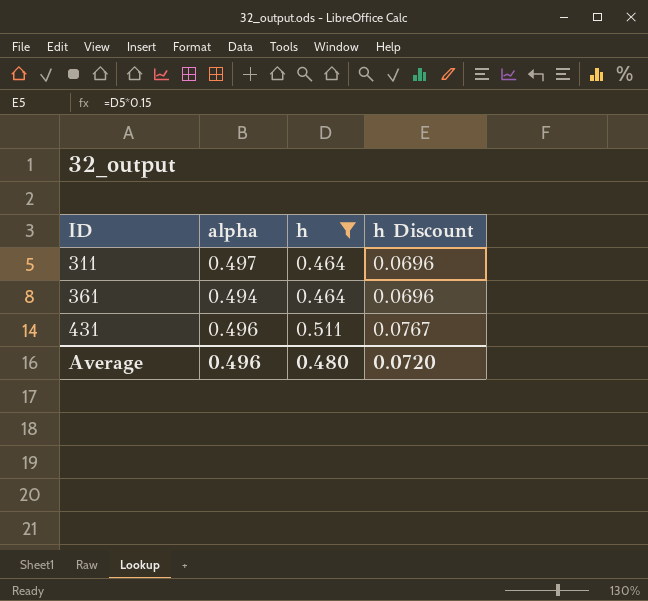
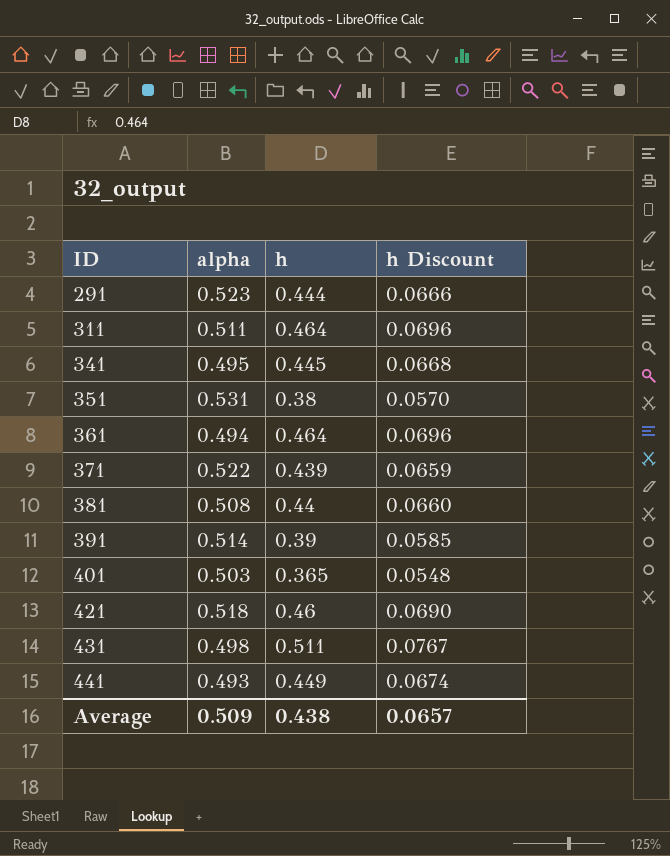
filter: h >= 0.464 -> none
311 | alpha: 0.497 -> 0.511
431 | alpha: 0.496 -> 0.498
Average | alpha: 0.496 -> 0.509
Average | h: 0.480 -> 0.438
Average | h Discount: 0.0720 -> 0.0657

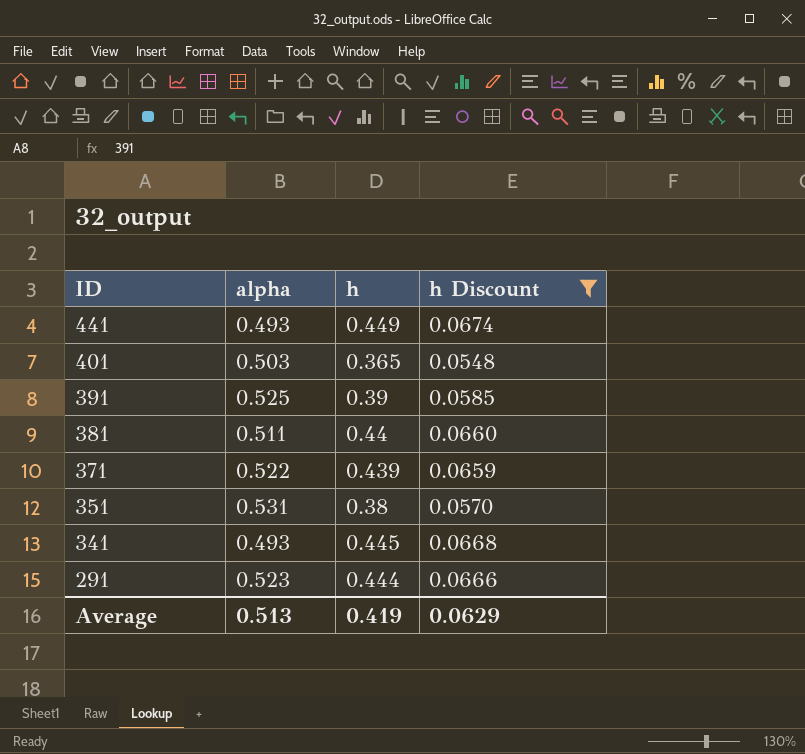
filter: none -> h Discount <= 0.0674
row order: ID ascending -> ID descending
391 | alpha: 0.514 -> 0.525
381 | alpha: 0.508 -> 0.511
341 | alpha: 0.495 -> 0.493
Average | alpha: 0.509 -> 0.513
Average | h: 0.438 -> 0.419
Average | h Discount: 0.0657 -> 0.0629

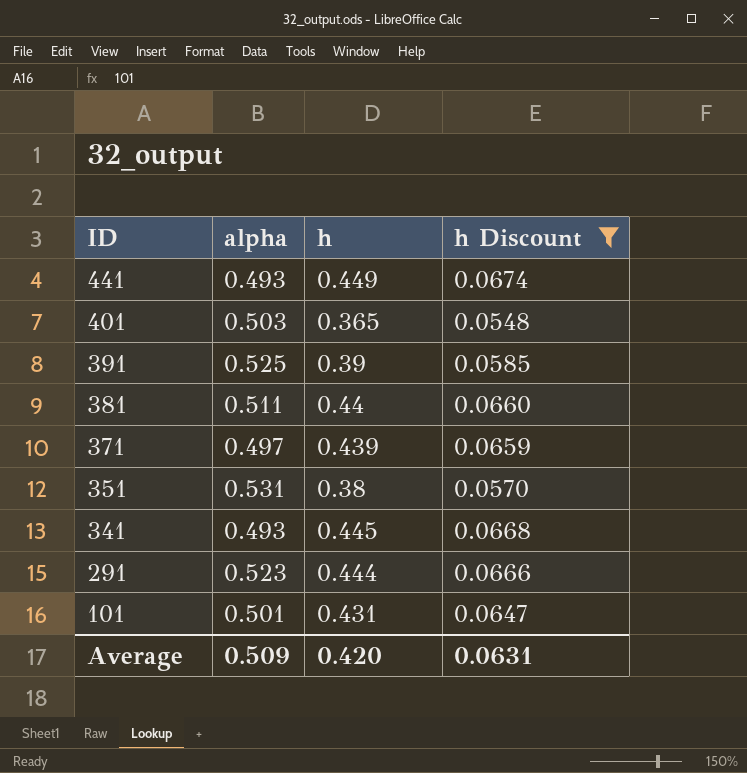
371 | alpha: 0.522 -> 0.497
row 101: none -> 0.501 | 0.431 | 0.0647
Average | alpha: 0.513 -> 0.509
Average | h: 0.419 -> 0.420
Average | h Discount: 0.0629 -> 0.0631

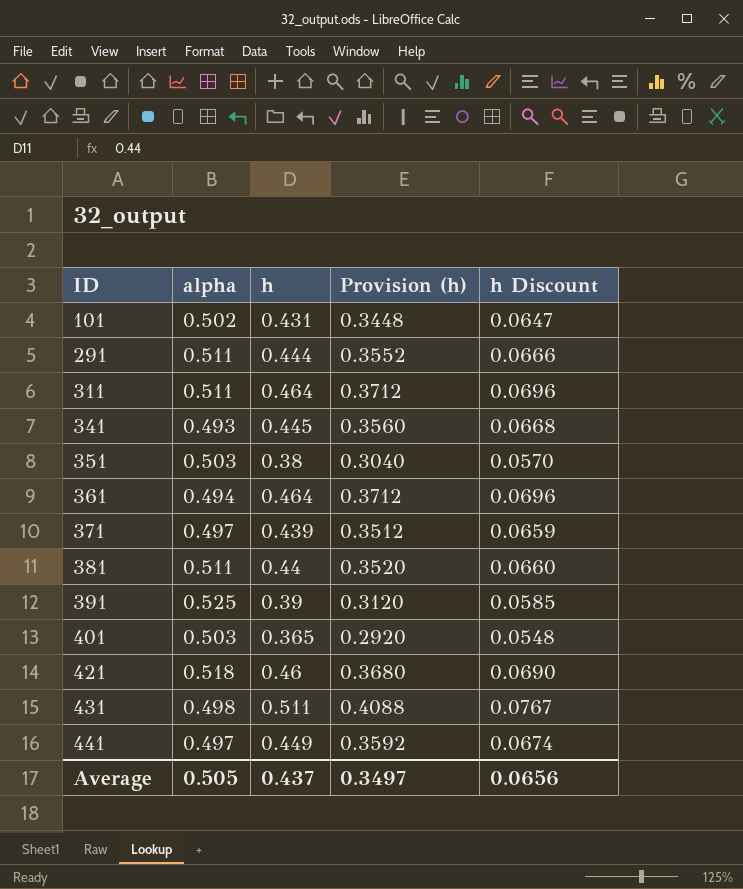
filter: h Discount <= 0.0674 -> none
row order: ID descending -> ID ascending
column Provision (h) | formula: none -> [h] * 0.8
101 | alpha: 0.501 -> 0.502
291 | alpha: 0.523 -> 0.511
351 | alpha: 0.531 -> 0.503
441 | alpha: 0.493 -> 0.497
Average | alpha: 0.509 -> 0.505
Average | h: 0.420 -> 0.437
Average | h Discount: 0.0631 -> 0.0656

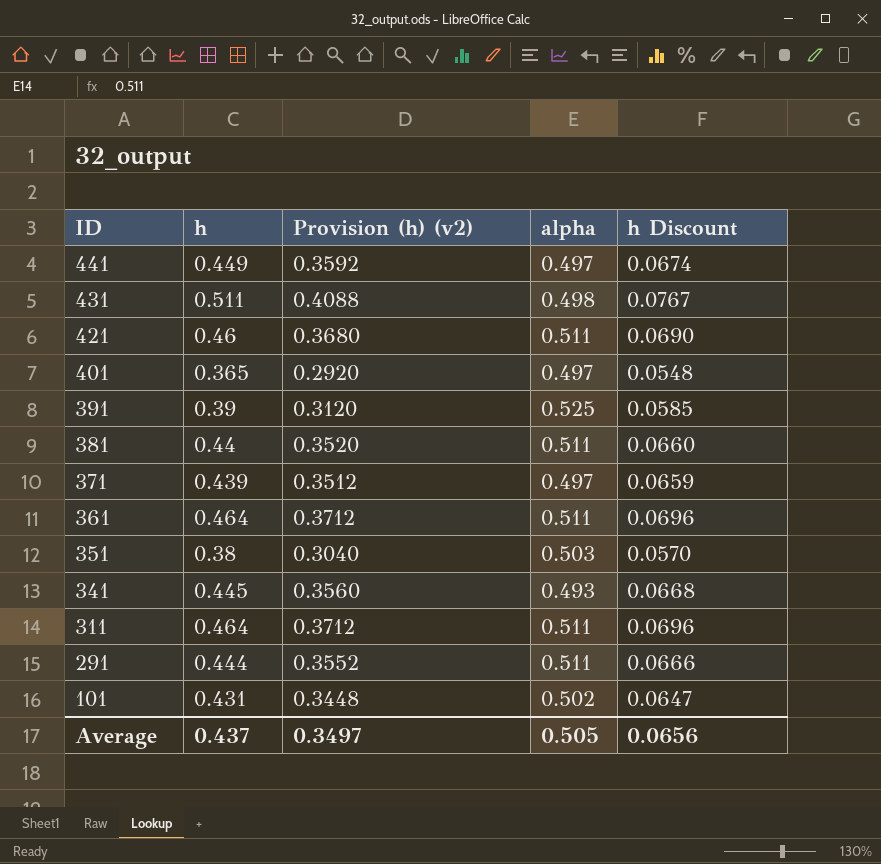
row order: ID ascending -> ID descending
column name: Provision (h) -> Provision (h) (v2)
column alpha | position: 2 -> 4
421 | alpha: 0.518 -> 0.511
401 | alpha: 0.503 -> 0.497
361 | alpha: 0.494 -> 0.511

